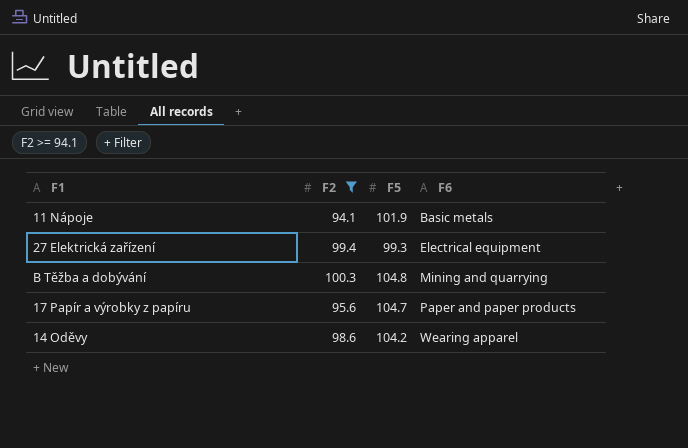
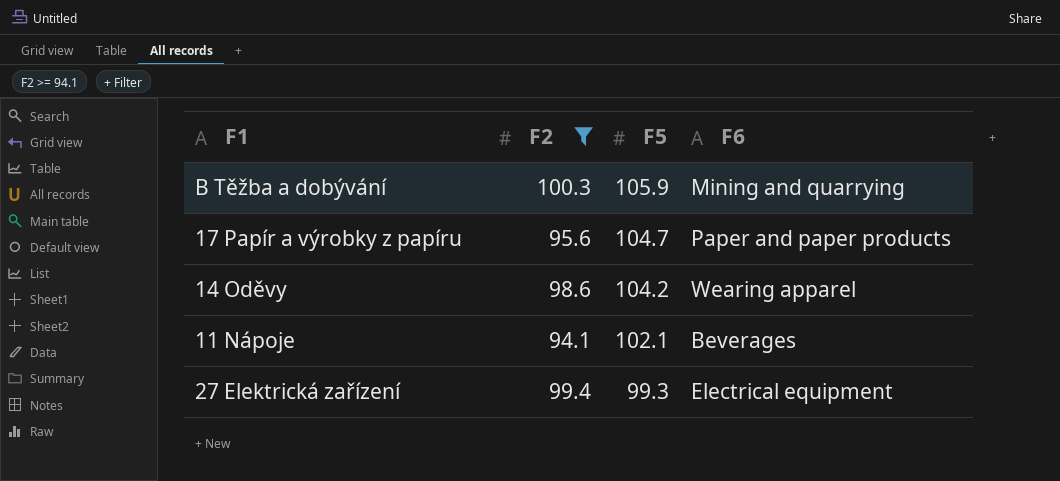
row order: F6 ascending -> F5 descending
B Těžba a dobývání | F5: 104.8 -> 105.9
11 Nápoje | F5: 101.9 -> 102.1
11 Nápoje | F6: Basic metals -> Beverages

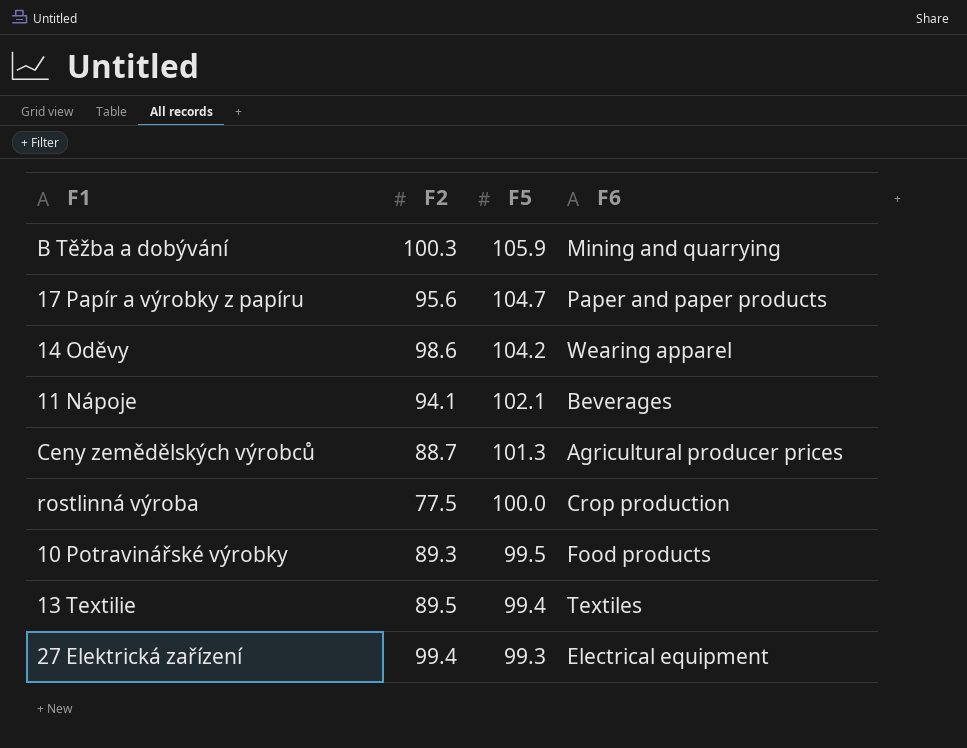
filter: F2 >= 94.1 -> none

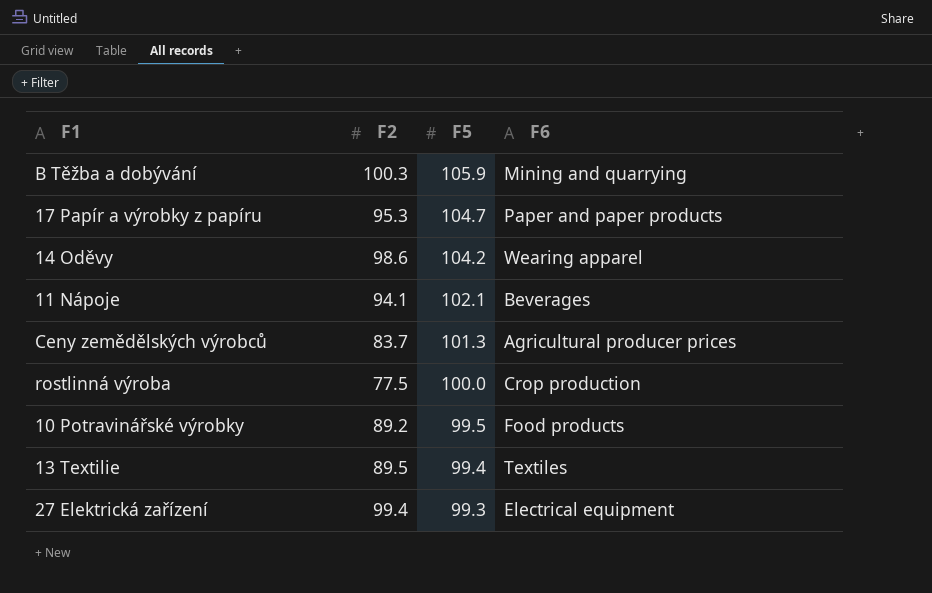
17 Papír a výrobky z papíru | F2: 95.6 -> 95.3
Ceny zemědělských výrobců | F2: 88.7 -> 83.7
10 Potravinářské výrobky | F2: 89.3 -> 89.2

